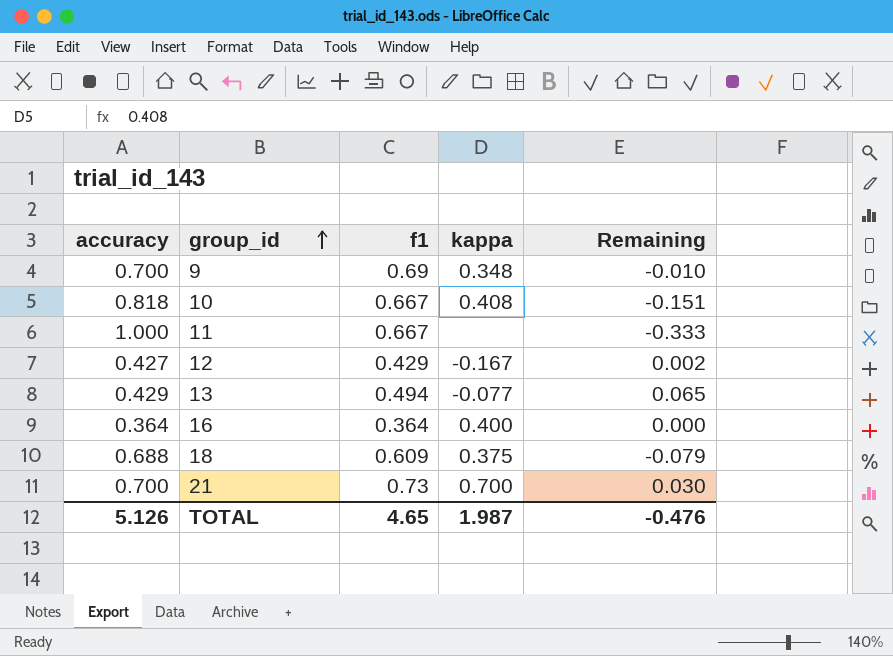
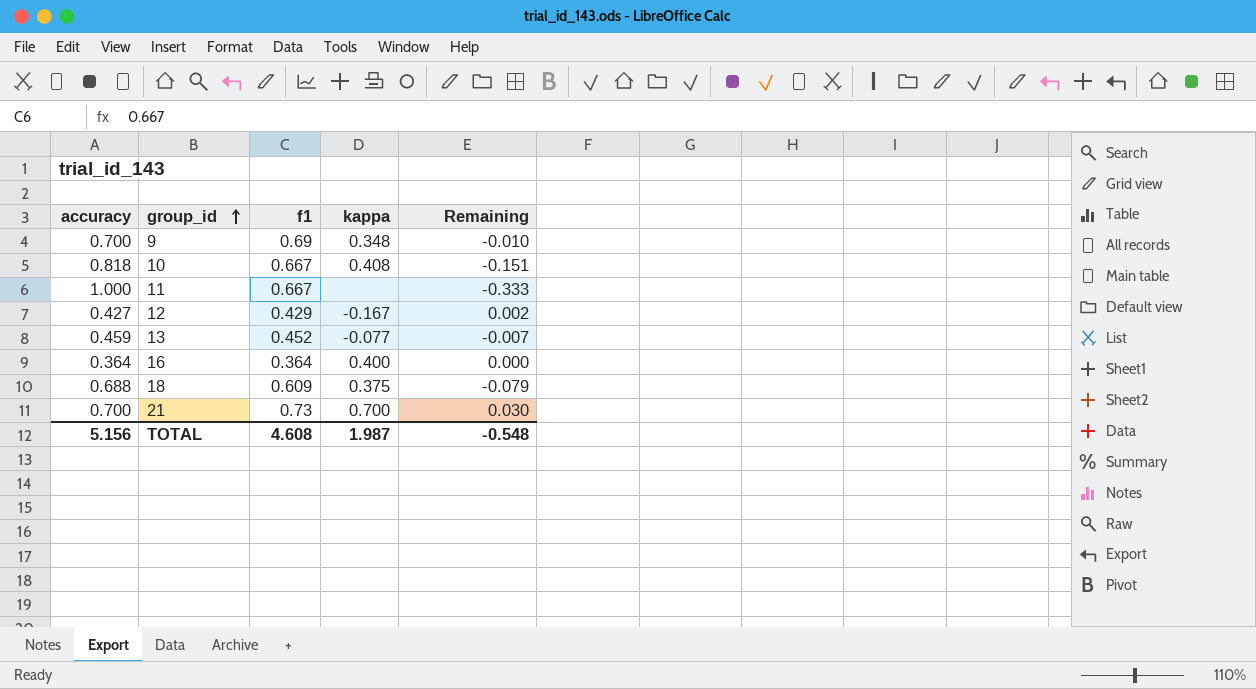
13 | accuracy: 0.429 -> 0.459
13 | f1: 0.494 -> 0.452
13 | Remaining: 0.065 -> -0.007
TOTAL | accuracy: 5.126 -> 5.156
TOTAL | f1: 4.65 -> 4.608
TOTAL | Remaining: -0.476 -> -0.548

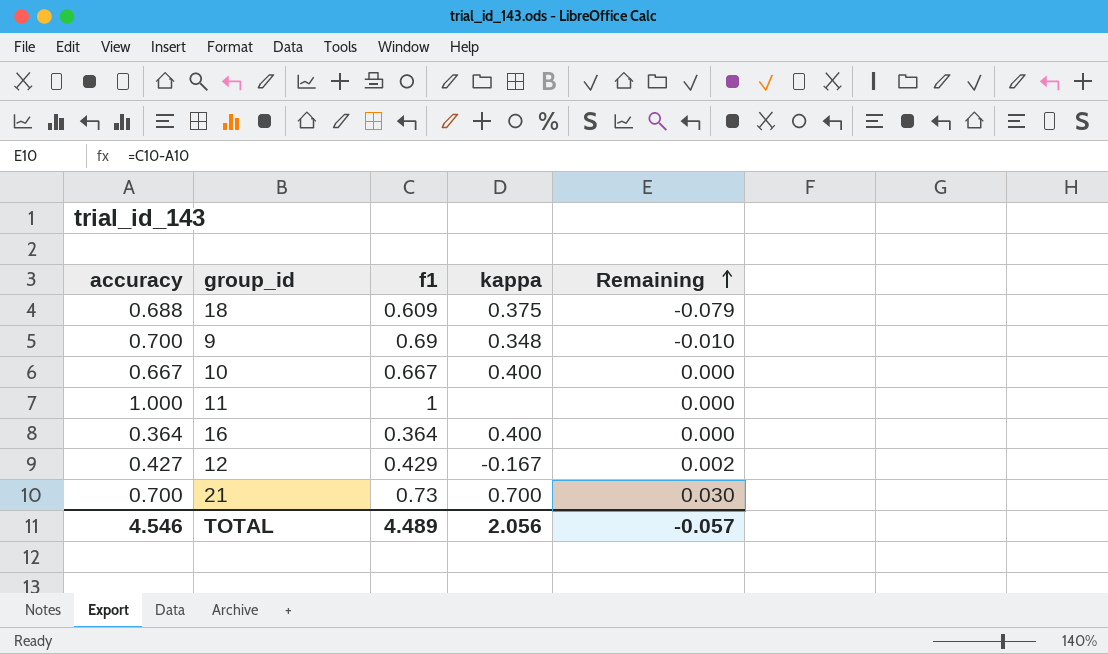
row order: group_id ascending -> Remaining ascending
row 13: 0.459 | 0.452 | -0.077 | -0.007 -> none
10 | accuracy: 0.818 -> 0.667
10 | kappa: 0.408 -> 0.400
10 | Remaining: -0.151 -> 0.000
11 | f1: 0.667 -> 1
11 | Remaining: -0.333 -> 0.000
TOTAL | accuracy: 5.156 -> 4.546
TOTAL | f1: 4.608 -> 4.489
TOTAL | kappa: 1.987 -> 2.056
TOTAL | Remaining: -0.548 -> -0.057

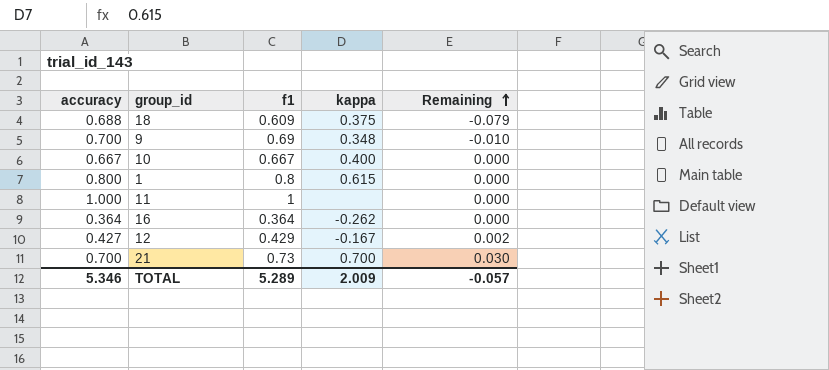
row 1: none -> 0.800 | 0.8 | 0.615 | 0.000
16 | kappa: 0.400 -> -0.262
TOTAL | accuracy: 4.546 -> 5.346
TOTAL | f1: 4.489 -> 5.289
TOTAL | kappa: 2.056 -> 2.009

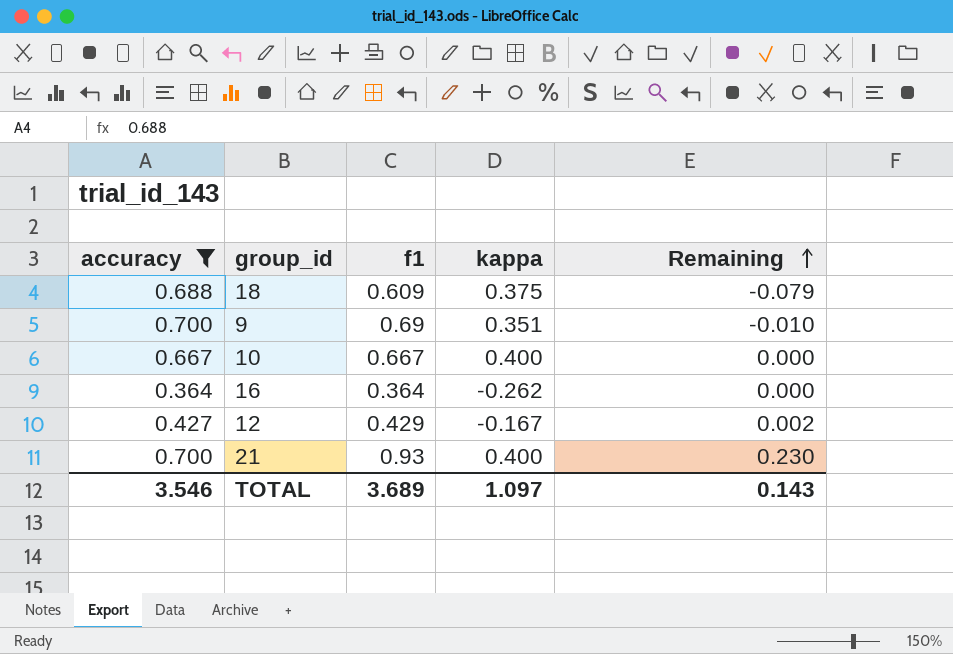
filter: none -> accuracy <= 0.700
9 | kappa: 0.348 -> 0.351
21 | f1: 0.73 -> 0.93
21 | kappa: 0.700 -> 0.400
21 | Remaining: 0.030 -> 0.230
TOTAL | accuracy: 5.346 -> 3.546
TOTAL | f1: 5.289 -> 3.689
TOTAL | kappa: 2.009 -> 1.097
TOTAL | Remaining: -0.057 -> 0.143

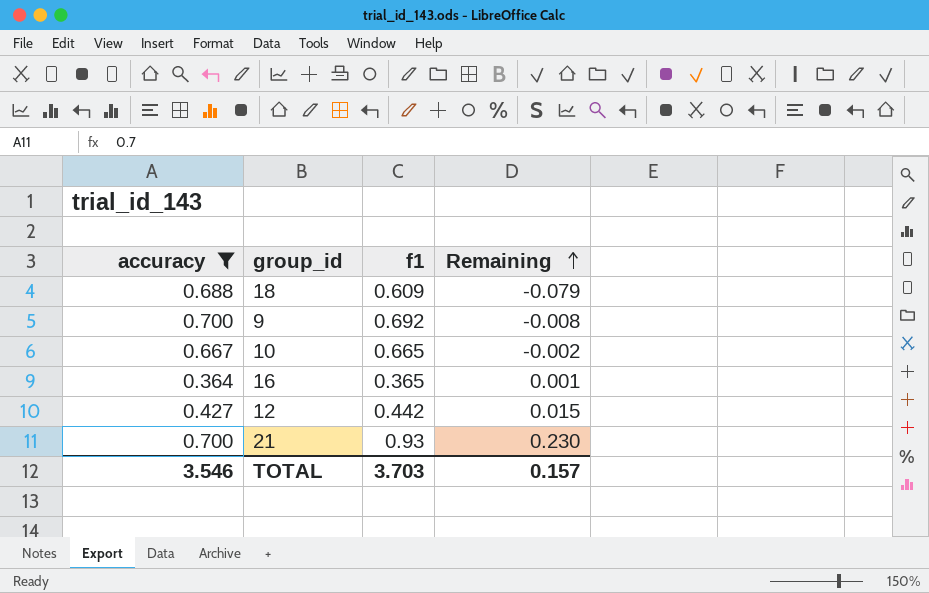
column kappa | position: 4 -> none
9 | f1: 0.69 -> 0.692
9 | Remaining: -0.010 -> -0.008
10 | f1: 0.667 -> 0.665
10 | Remaining: 0.000 -> -0.002
16 | f1: 0.364 -> 0.365
16 | Remaining: 0.000 -> 0.001
12 | f1: 0.429 -> 0.442
12 | Remaining: 0.002 -> 0.015
TOTAL | f1: 3.689 -> 3.703
TOTAL | Remaining: 0.143 -> 0.157

